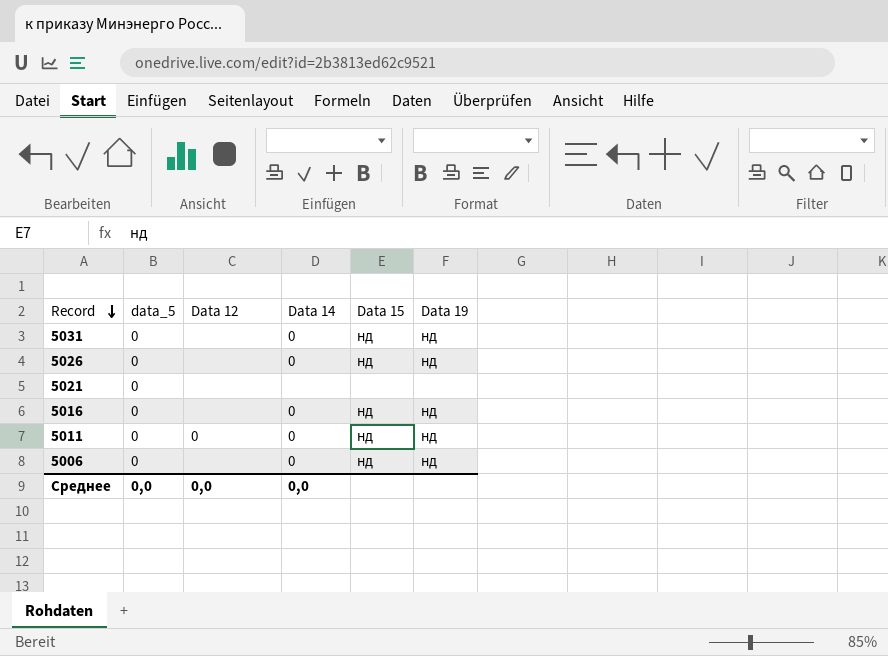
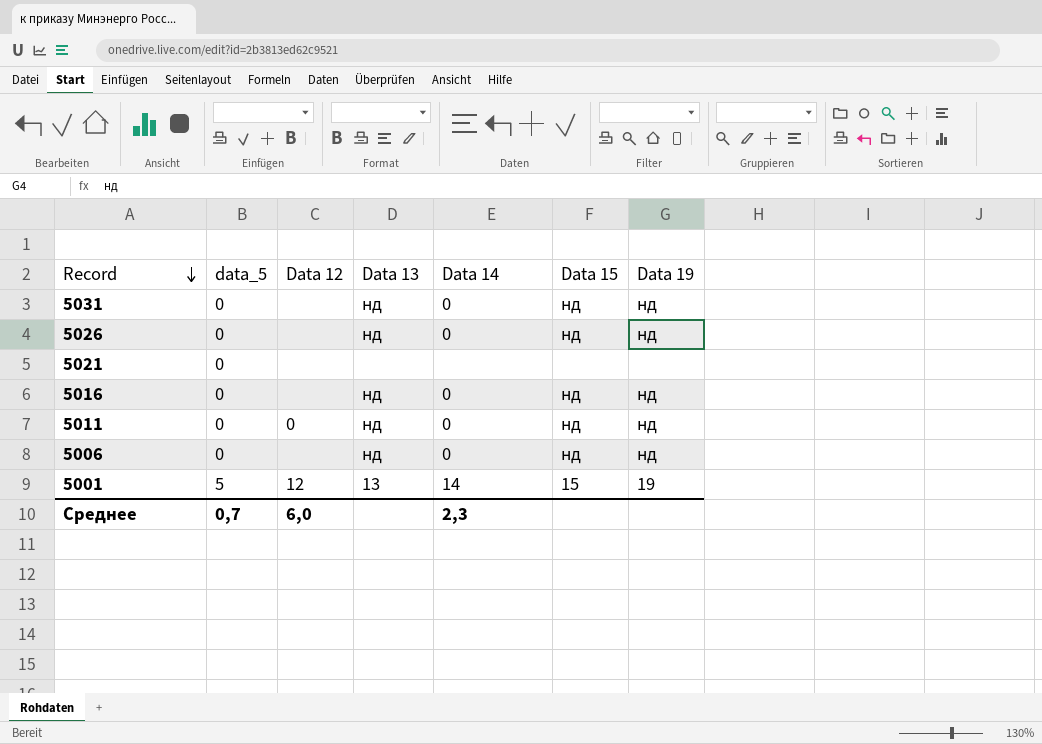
column Data 13 | position: none -> 4
row 5001: none -> 5 | 12 | 13 | 14 | 15 | 19
Среднее | data_5: 0,0 -> 0,7
Среднее | Data 12: 0,0 -> 6,0
Среднее | Data 14: 0,0 -> 2,3

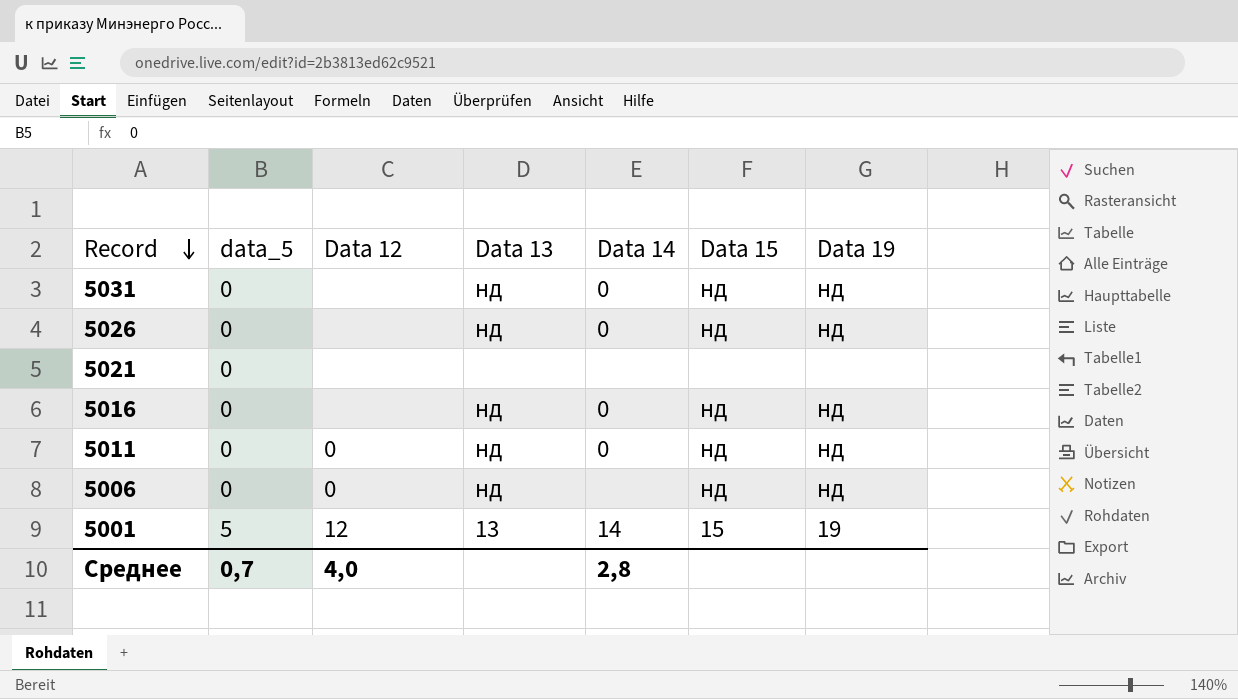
5006 | Data 12: none -> 0
5006 | Data 14: 0 -> none
Среднее | Data 12: 6,0 -> 4,0
Среднее | Data 14: 2,3 -> 2,8

